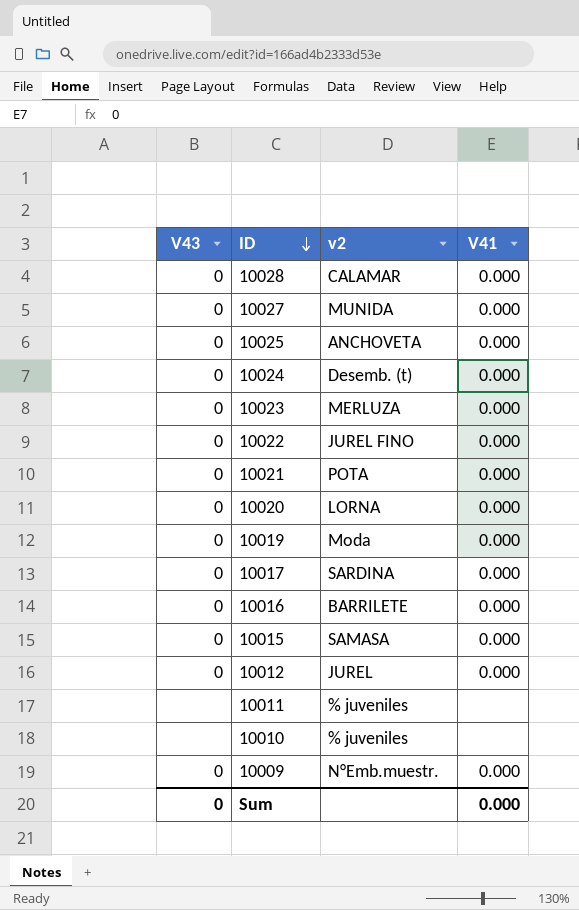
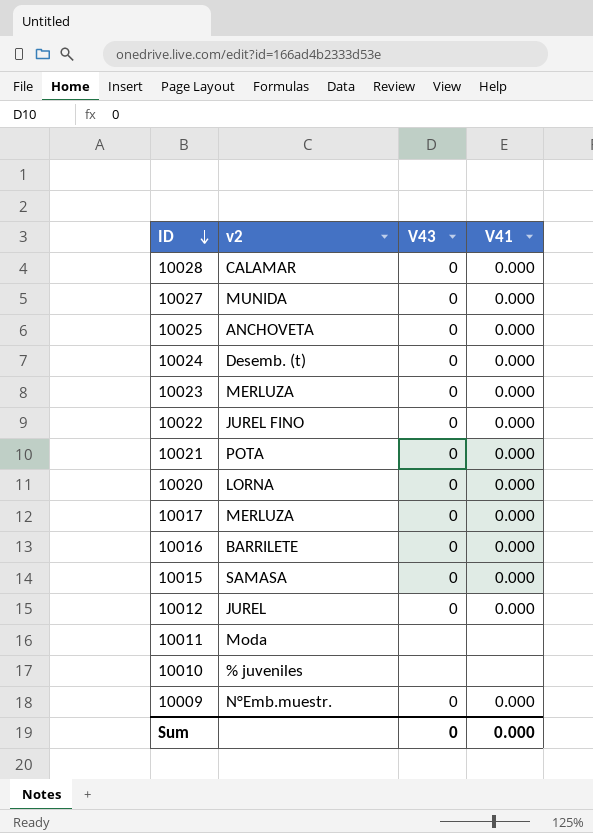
column V43 | position: 1 -> 3
row 10019: 0 | Moda | 0.000 -> none
10017 | v2: SARDINA -> MERLUZA
10011 | v2: % juveniles -> Moda

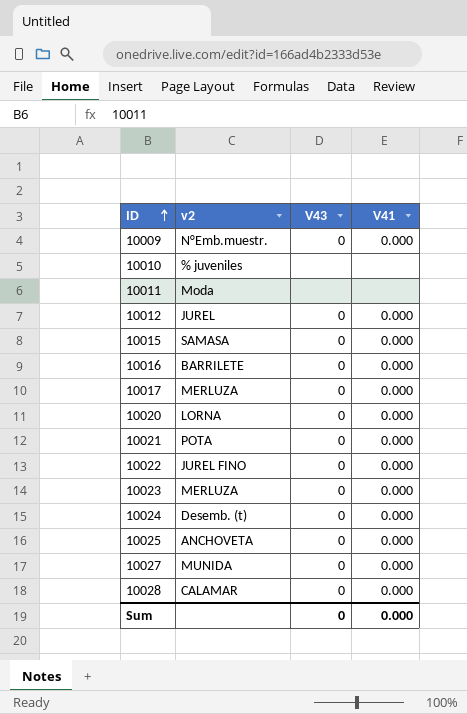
row order: ID descending -> ID ascending

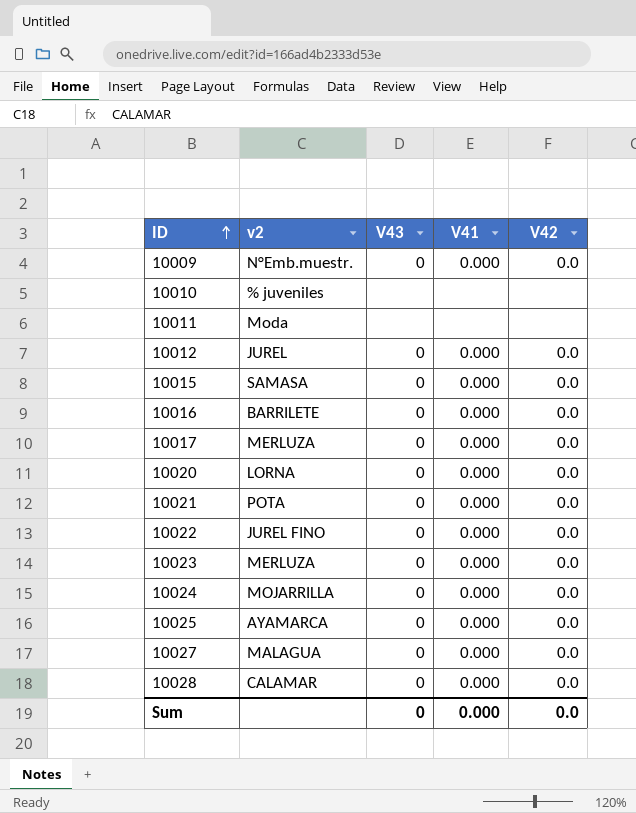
column V42 | position: none -> 5
10024 | v2: Desemb. (t) -> MOJARRILLA
10025 | v2: ANCHOVETA -> AYAMARCA
10027 | v2: MUNIDA -> MALAGUA

